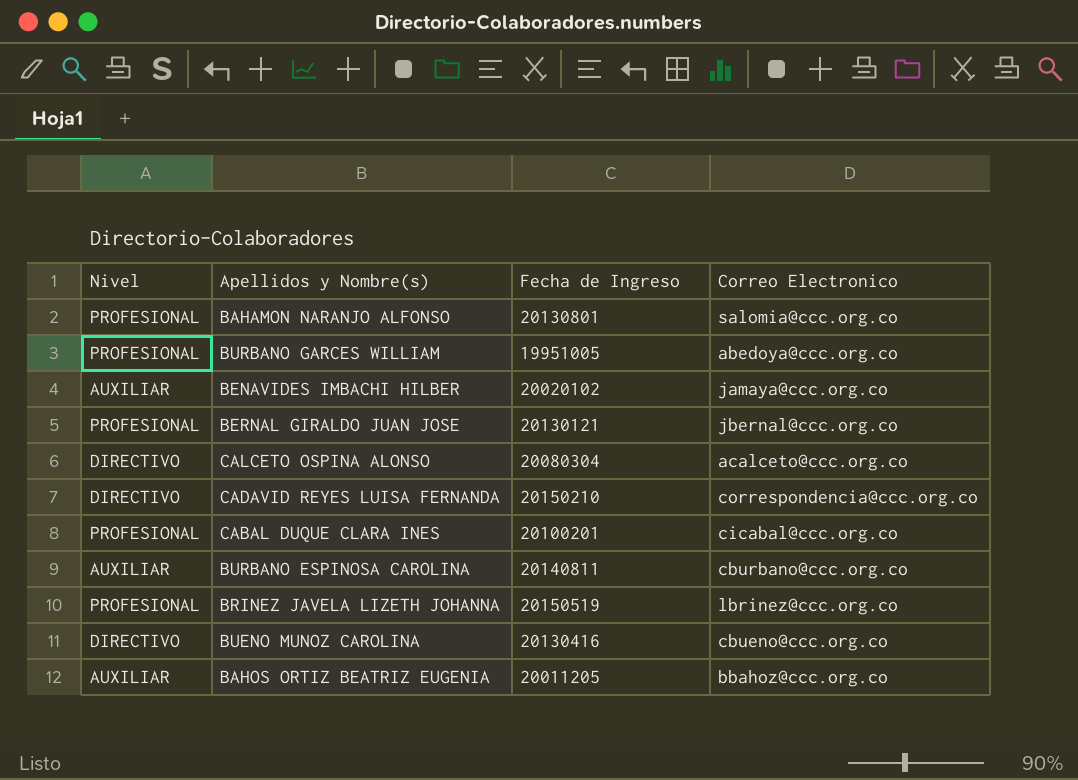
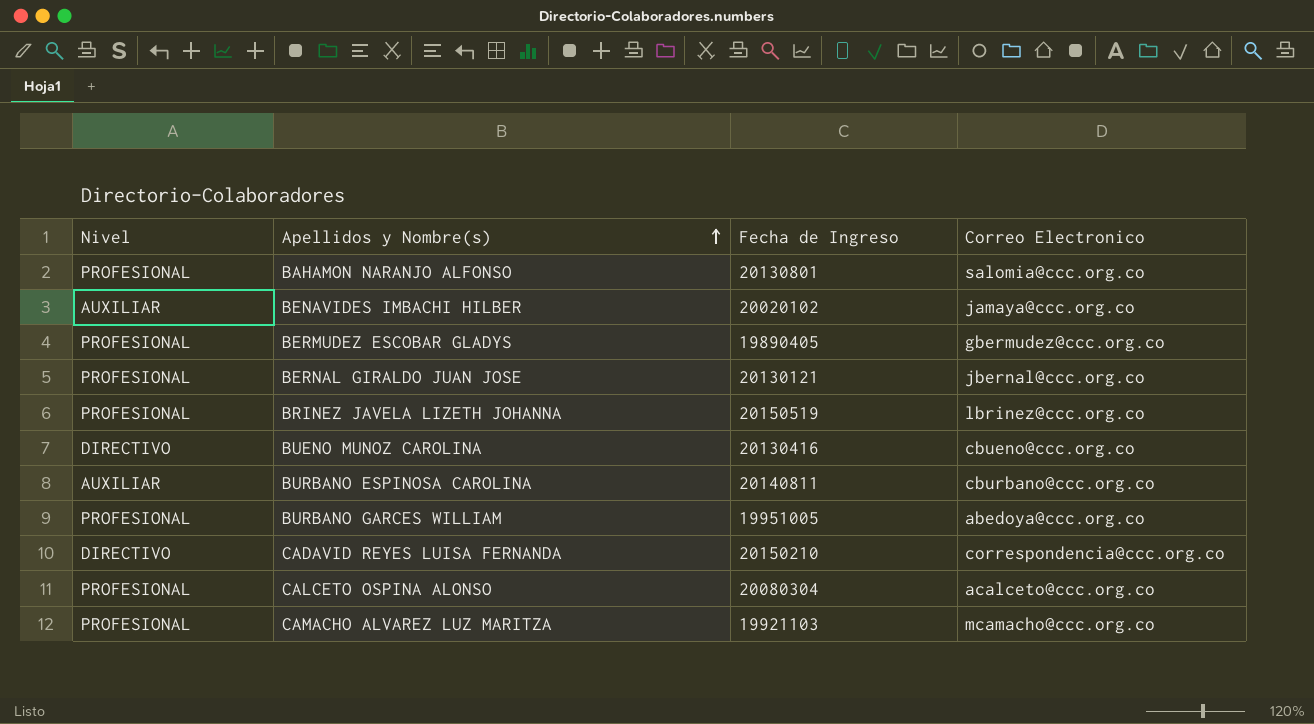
row order: none -> Apellidos y Nombre(s) ascending
row CABAL DUQUE CLARA INES: PROFESIONAL | 20100201 | cicabal@ccc.org.co -> none
row BAHOS ORTIZ BEATRIZ EUGENIA: AUXILIAR | 20011205 | bbahoz@ccc.org.co -> none
row BERMUDEZ ESCOBAR GLADYS: none -> PROFESIONAL | 19890405 | gbermudez@ccc.org.co
CALCETO OSPINA ALONSO | Nivel: DIRECTIVO -> PROFESIONAL
row CAMACHO ALVAREZ LUZ MARITZA: none -> PROFESIONAL | 19921103 | mcamacho@ccc.org.co

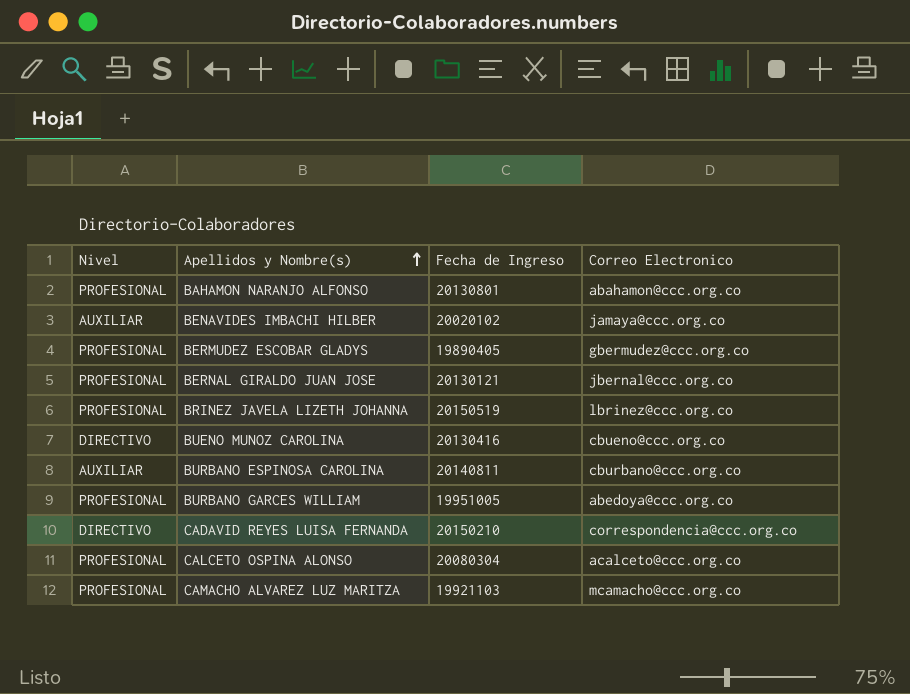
BAHAMON NARANJO ALFONSO | Correo Electronico: salomia@ccc.org.co -> abahamon@ccc.org.co

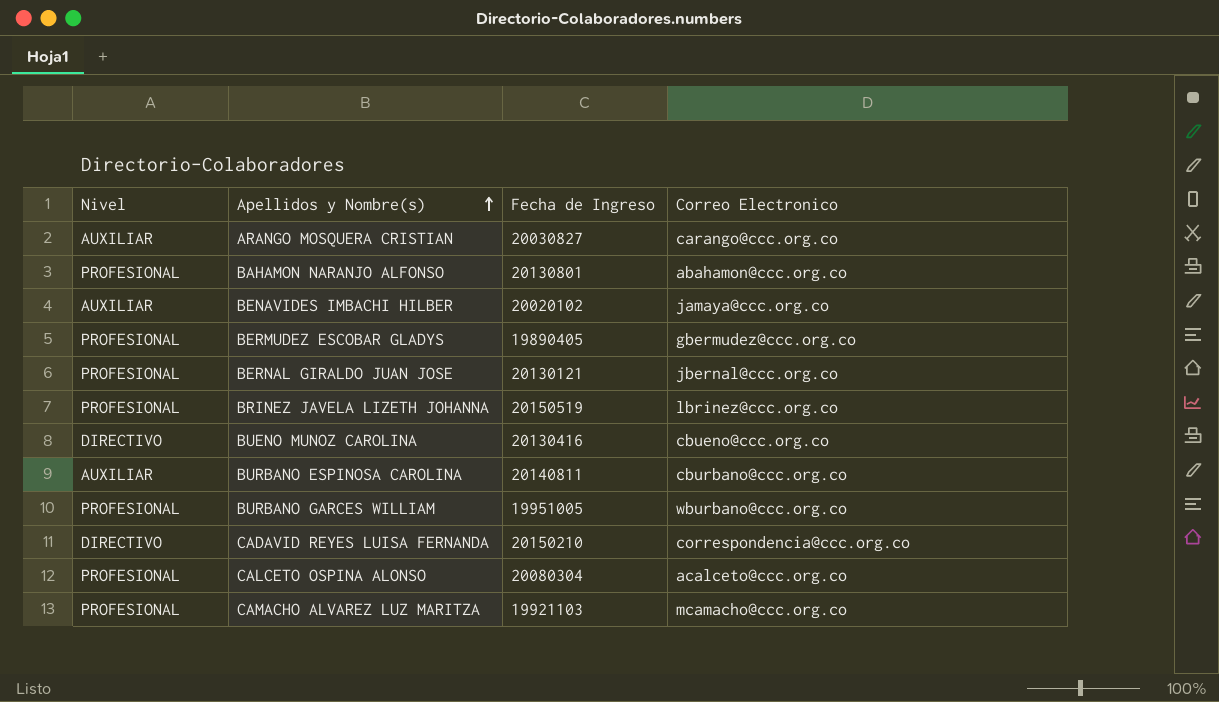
row ARANGO MOSQUERA CRISTIAN: none -> AUXILIAR | 20030827 | carango@ccc.org.co
BURBANO GARCES WILLIAM | Correo Electronico: abedoya@ccc.org.co -> wburbano@ccc.org.co

